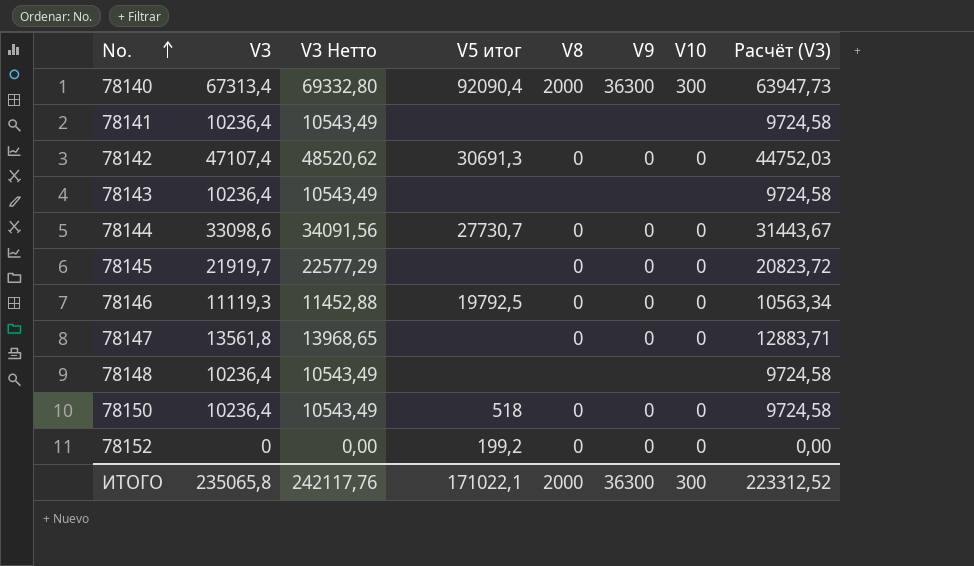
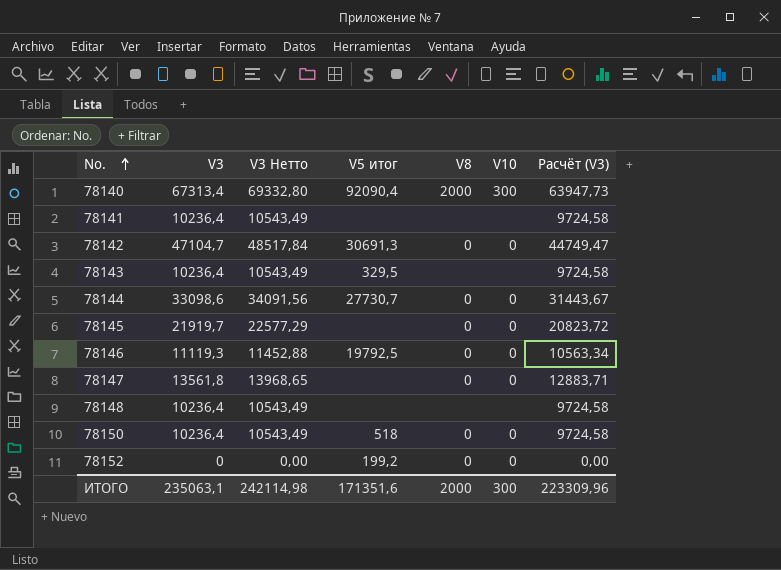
column V9 | position: 6 -> none
78142 | V3: 47107,4 -> 47104,7
78142 | V3 Нетто: 48520,62 -> 48517,84
78142 | Расчёт (V3): 44752,03 -> 44749,47
78143 | V5 итог: none -> 329,5
ИТОГО | V3: 235065,8 -> 235063,1
ИТОГО | V3 Нетто: 242117,76 -> 242114,98
ИТОГО | V5 итог: 171022,1 -> 171351,6
ИТОГО | Расчёт (V3): 223312,52 -> 223309,96

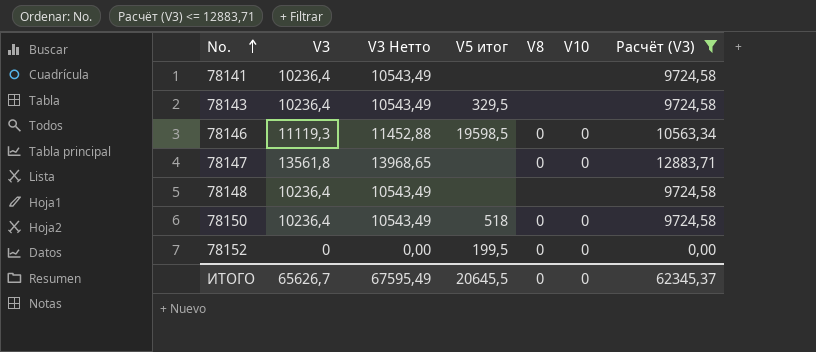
filter: none -> Расчёт (V3) <= 12883,71
78146 | V5 итог: 19792,5 -> 19598,5
78152 | V5 итог: 199,2 -> 199,5
ИТОГО | V3: 235063,1 -> 65626,7
ИТОГО | V3 Нетто: 242114,98 -> 67595,49
ИТОГО | V5 итог: 171351,6 -> 20645,5
ИТОГО | V8: 2000 -> 0
ИТОГО | V10: 300 -> 0
ИТОГО | Расчёт (V3): 223309,96 -> 62345,37

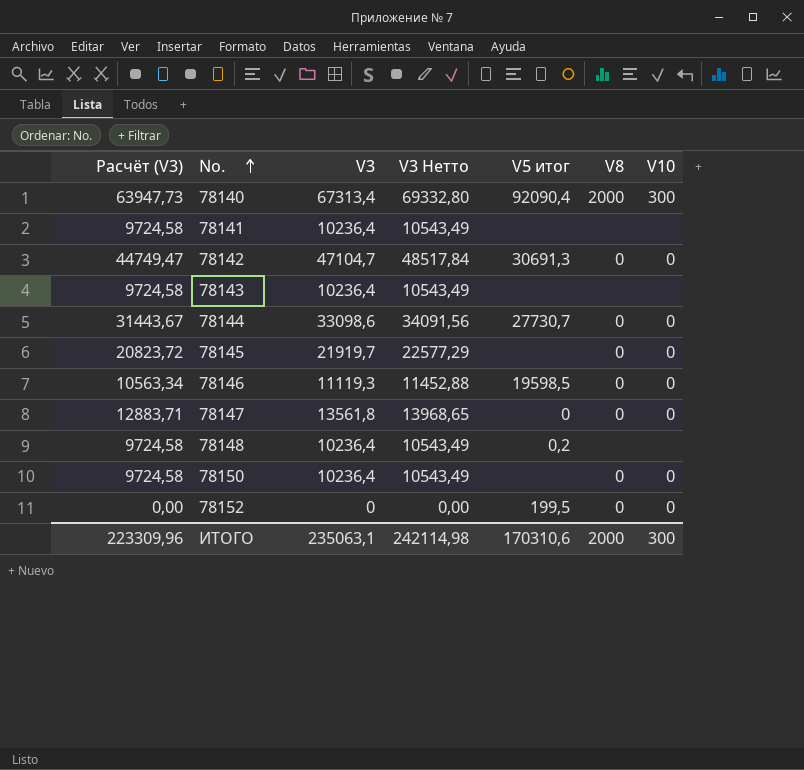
filter: Расчёт (V3) <= 12883,71 -> none
column Расчёт (V3) | position: 7 -> 1
78143 | V5 итог: 329,5 -> none
78147 | V5 итог: none -> 0
78148 | V5 итог: none -> 0,2
78150 | V5 итог: 518 -> none
ИТОГО | Расчёт (V3): 62345,37 -> 223309,96
ИТОГО | V3: 65626,7 -> 235063,1
ИТОГО | V3 Нетто: 67595,49 -> 242114,98
ИТОГО | V5 итог: 20645,5 -> 170310,6
ИТОГО | V8: 0 -> 2000
ИТОГО | V10: 0 -> 300

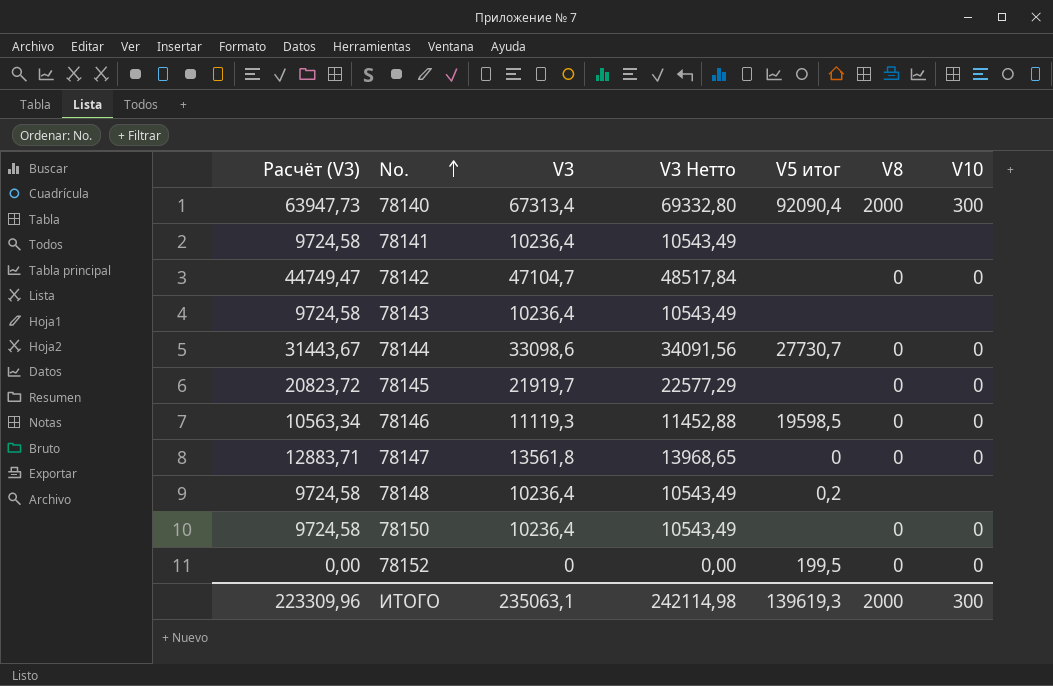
78142 | V5 итог: 30691,3 -> none
ИТОГО | V5 итог: 170310,6 -> 139619,3

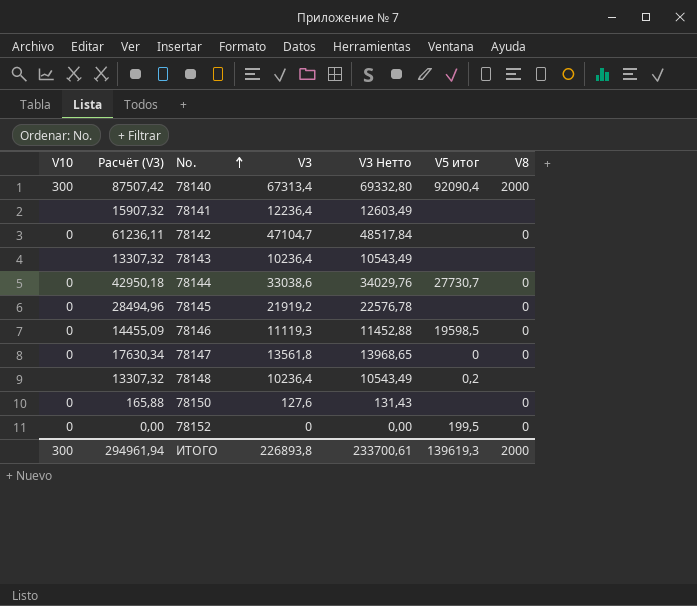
column V10 | position: 7 -> 1
column Расчёт (V3) | formula: [V3] * 0,95 -> [V3] * 1,3
78141 | V3: 10236,4 -> 12236,4
78141 | V3 Нетто: 10543,49 -> 12603,49
78144 | V3: 33098,6 -> 33038,6
78144 | V3 Нетто: 34091,56 -> 34029,76
78145 | V3: 21919,7 -> 21919,2
78145 | V3 Нетто: 22577,29 -> 22576,78
78150 | V3: 10236,4 -> 127,6
78150 | V3 Нетто: 10543,49 -> 131,43
ИТОГО | Расчёт (V3): 223309,96 -> 294961,94
ИТОГО | V3: 235063,1 -> 226893,8
ИТОГО | V3 Нетто: 242114,98 -> 233700,61

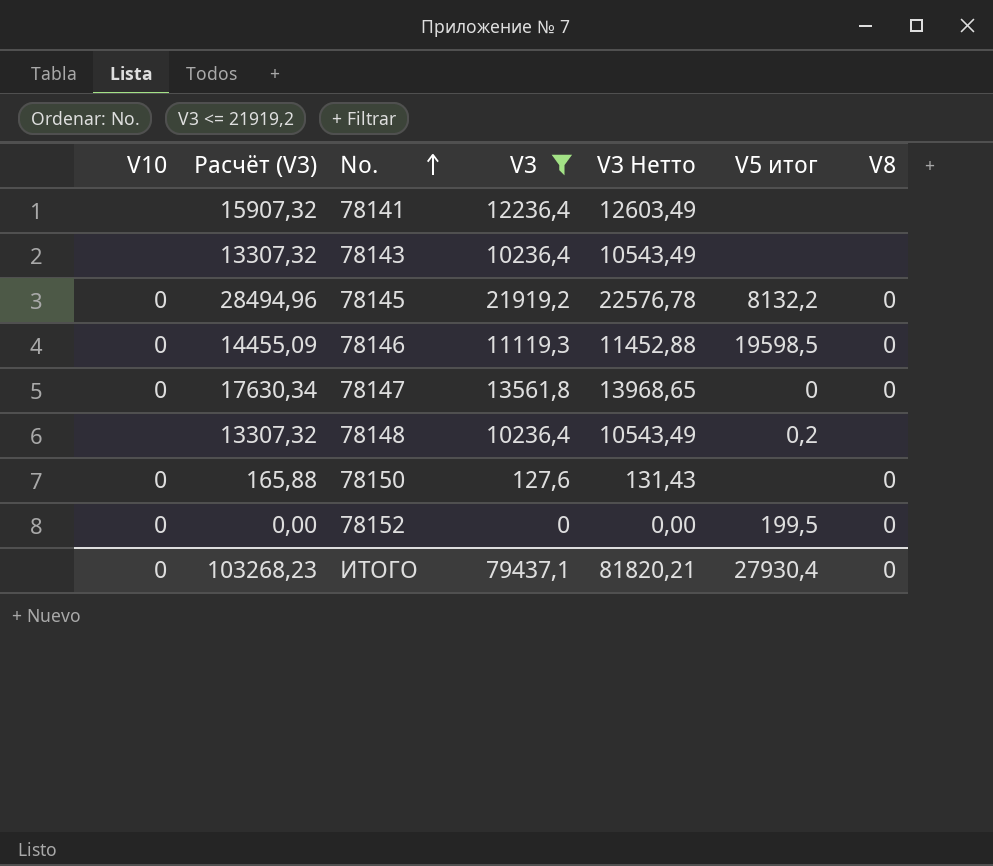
filter: none -> V3 <= 21919,2
78145 | V5 итог: none -> 8132,2
ИТОГО | V10: 300 -> 0
ИТОГО | Расчёт (V3): 294961,94 -> 103268,23
ИТОГО | V3: 226893,8 -> 79437,1
ИТОГО | V3 Нетто: 233700,61 -> 81820,21
ИТОГО | V5 итог: 139619,3 -> 27930,4
ИТОГО | V8: 2000 -> 0

